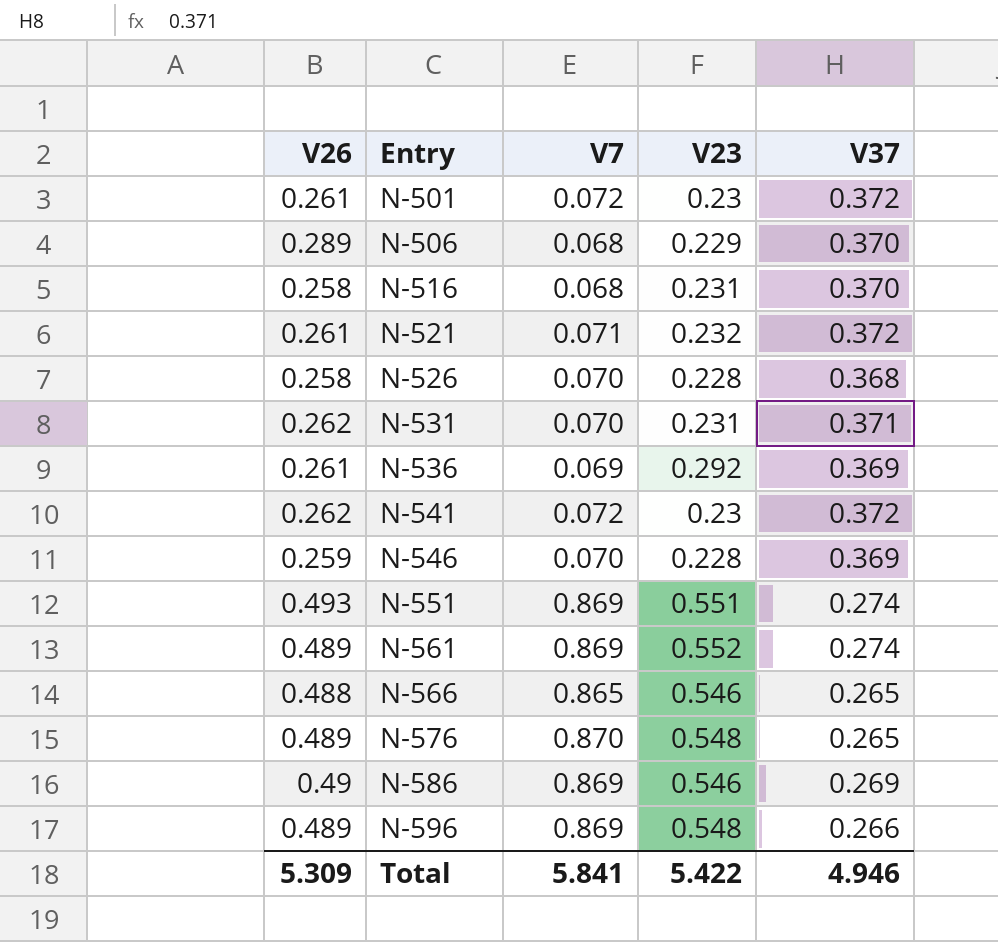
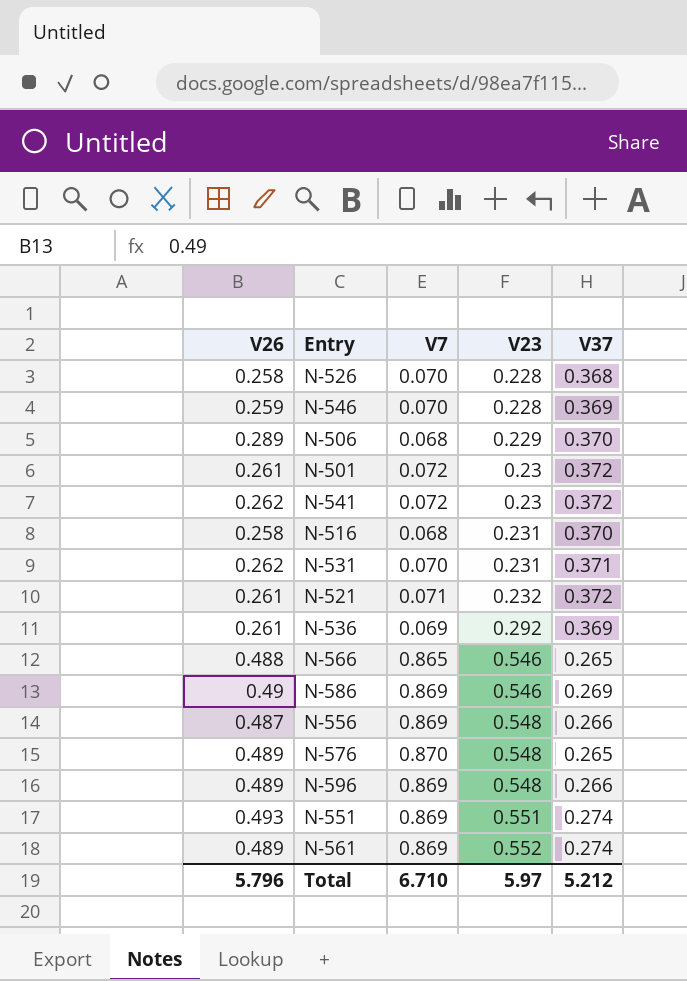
row order: Entry ascending -> V23 ascending
row N-556: none -> 0.487 | 0.869 | 0.548 | 0.266
Total | V26: 5.309 -> 5.796
Total | V7: 5.841 -> 6.710
Total | V23: 5.422 -> 5.97
Total | V37: 4.946 -> 5.212

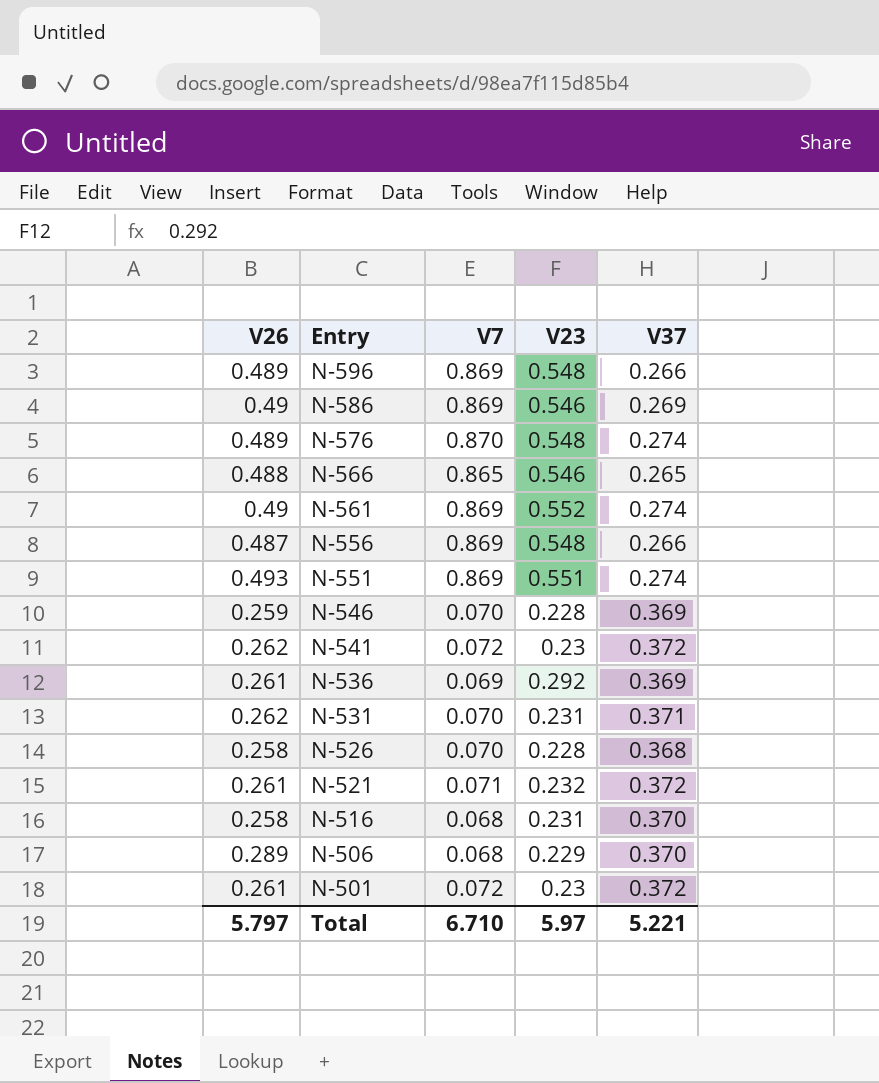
row order: V23 ascending -> Entry descending
N-576 | V37: 0.265 -> 0.274
N-561 | V26: 0.489 -> 0.49
Total | V26: 5.796 -> 5.797
Total | V37: 5.212 -> 5.221

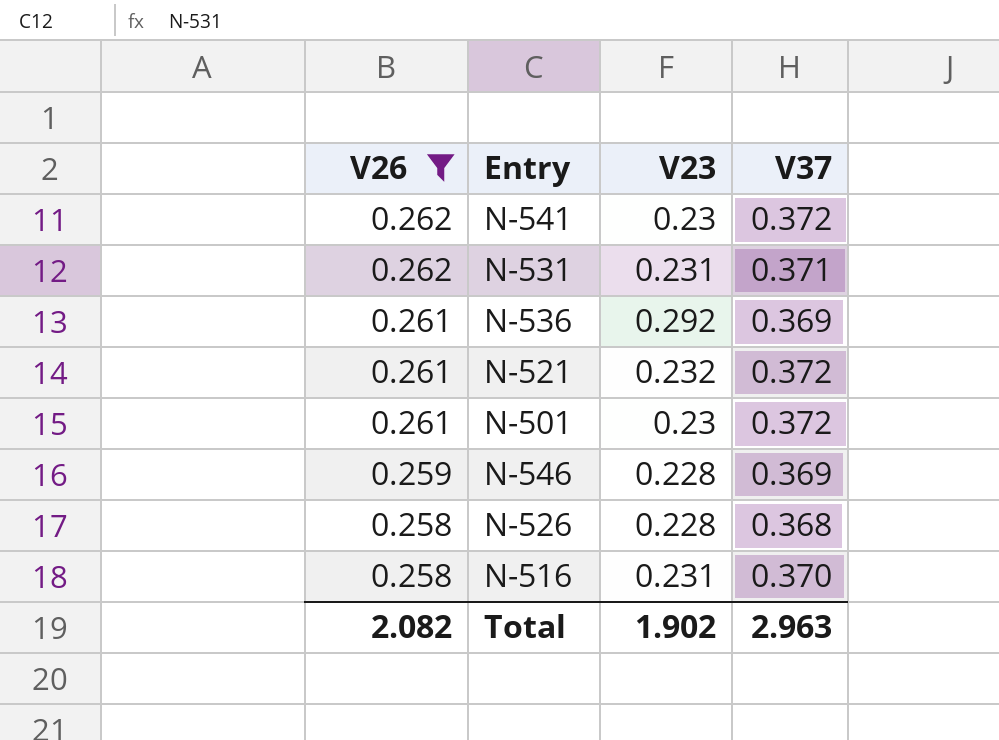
filter: none -> V26 <= 0.262
row order: Entry descending -> V26 descending
column V7 | position: 3 -> none
Total | V26: 5.797 -> 2.082
Total | V23: 5.97 -> 1.902
Total | V37: 5.221 -> 2.963

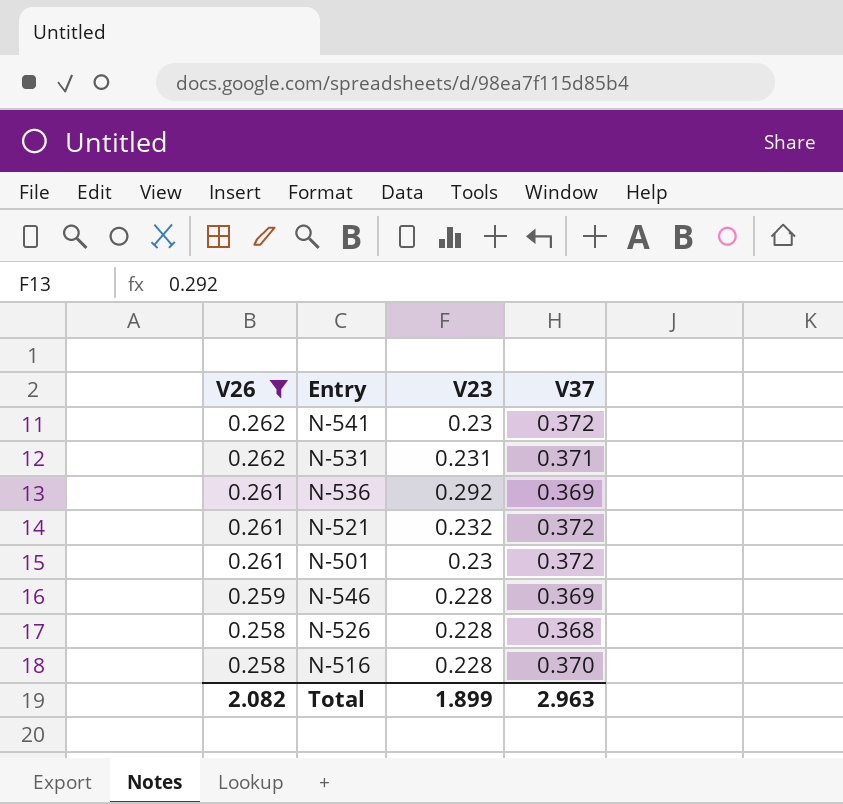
N-516 | V23: 0.231 -> 0.228
Total | V23: 1.902 -> 1.899

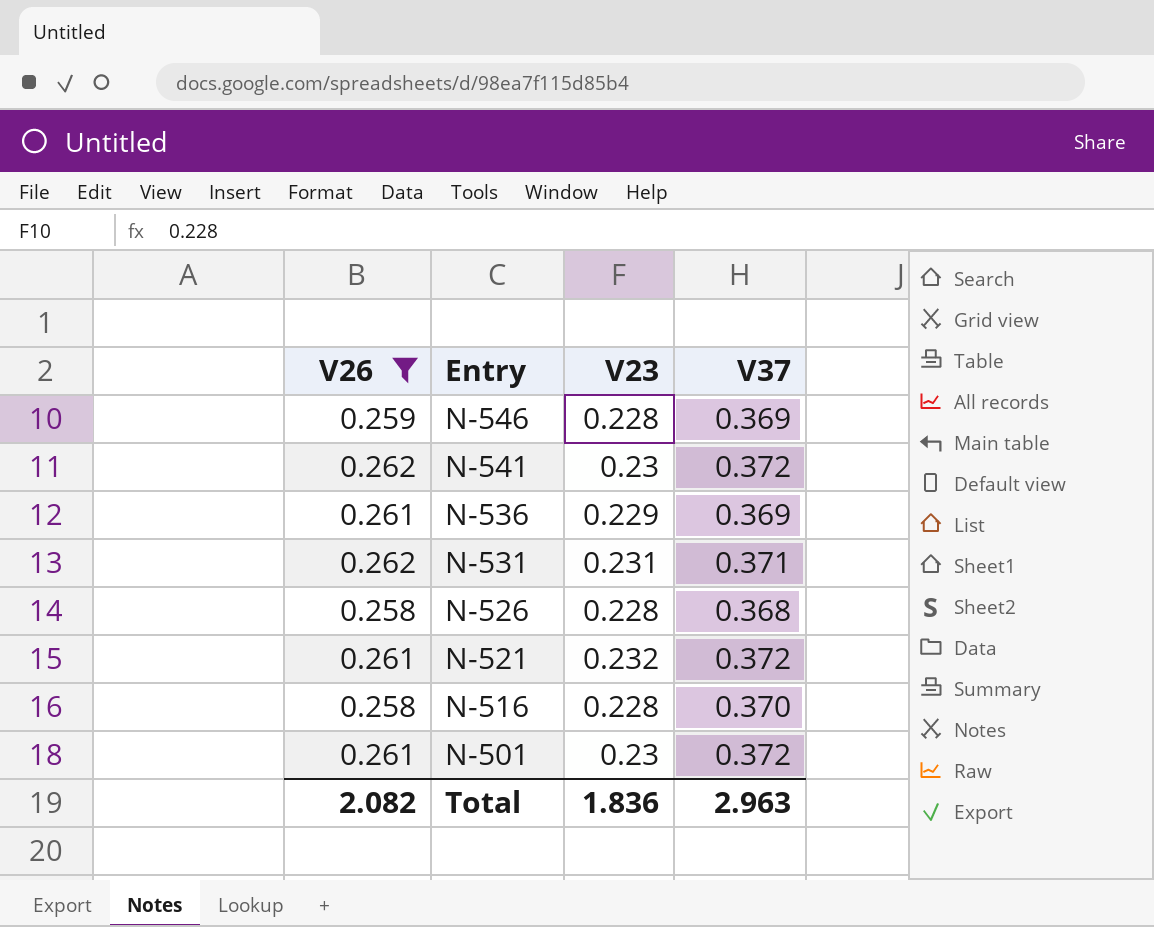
row order: V26 descending -> Entry descending
N-536 | V23: 0.292 -> 0.229
Total | V23: 1.899 -> 1.836

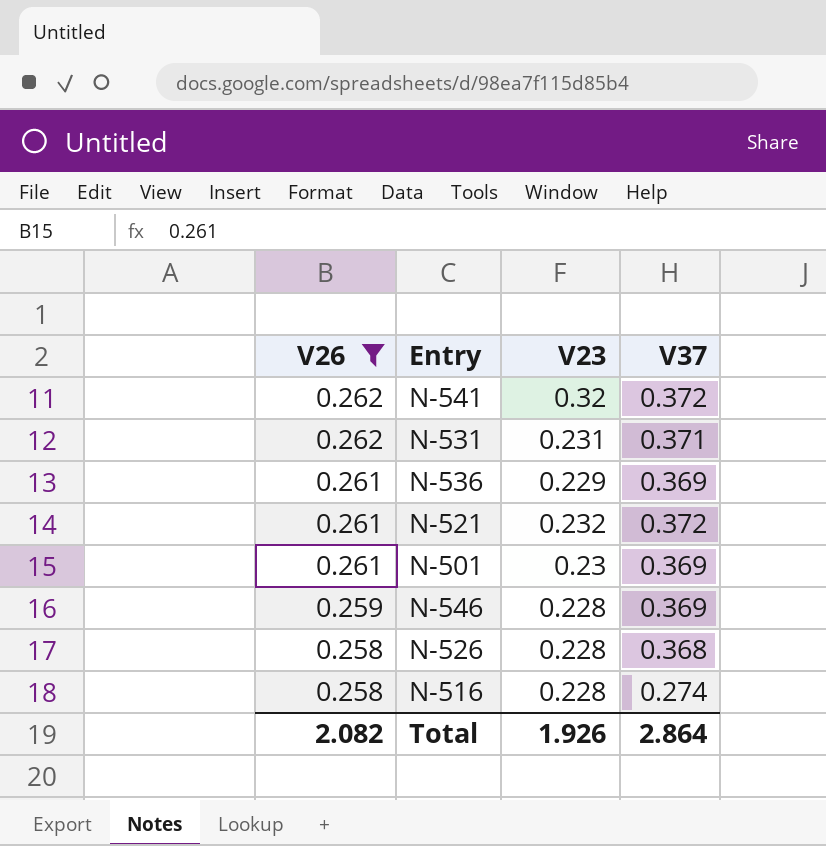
row order: Entry descending -> V26 descending
N-541 | V23: 0.23 -> 0.32
N-501 | V37: 0.372 -> 0.369
N-516 | V37: 0.370 -> 0.274
Total | V23: 1.836 -> 1.926
Total | V37: 2.963 -> 2.864

